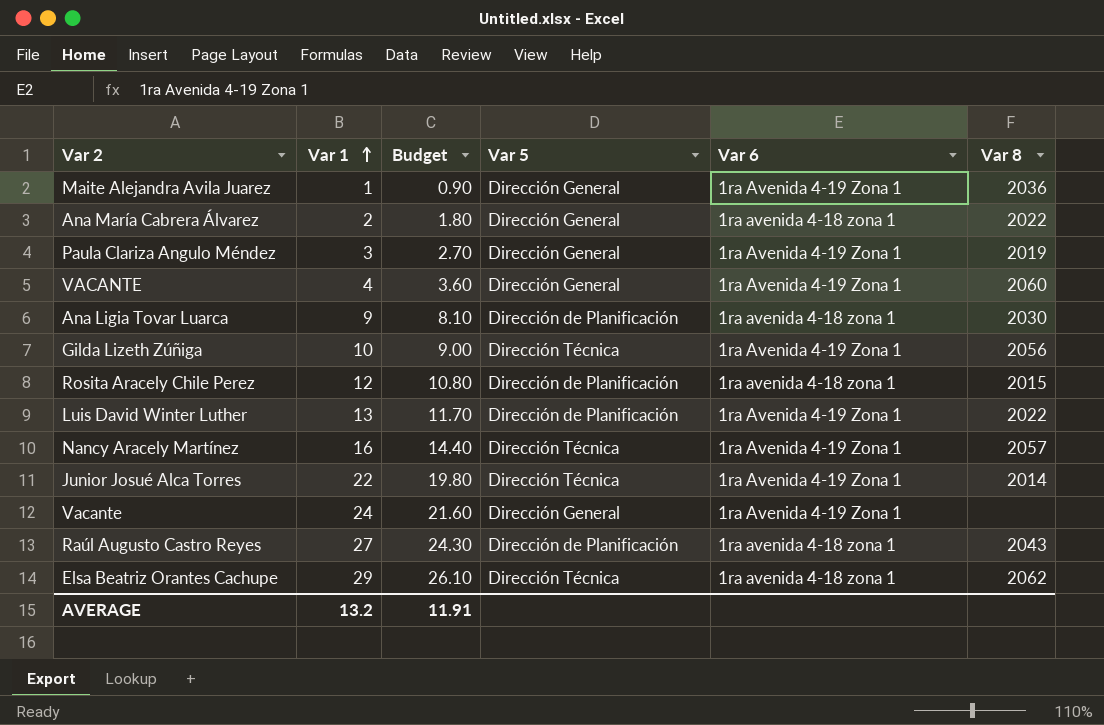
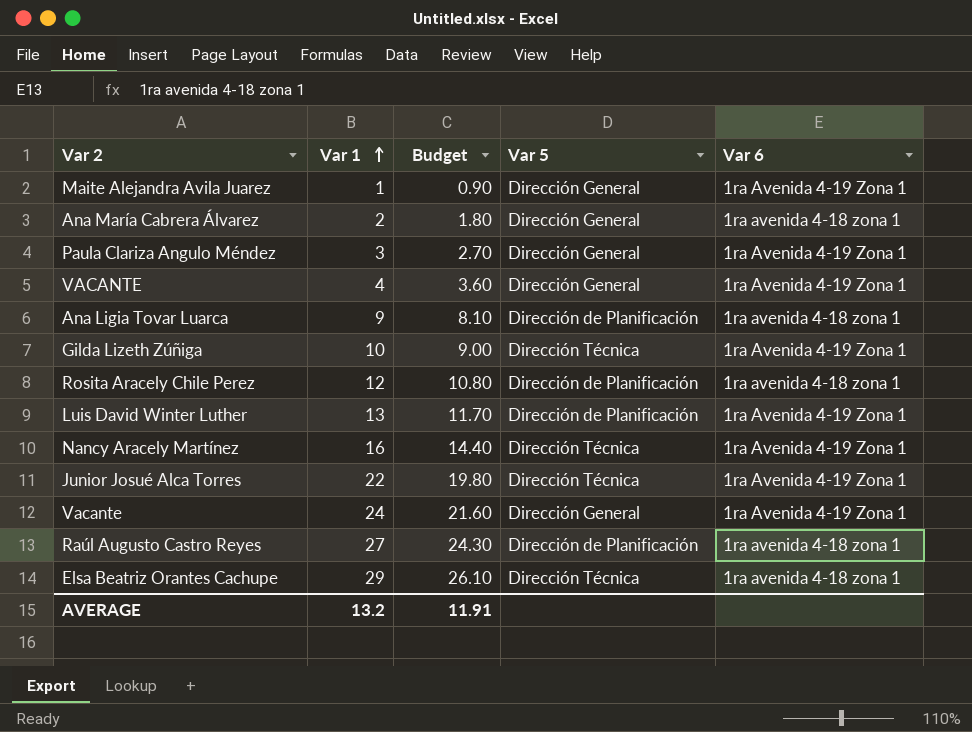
column Var 8 | position: 6 -> none

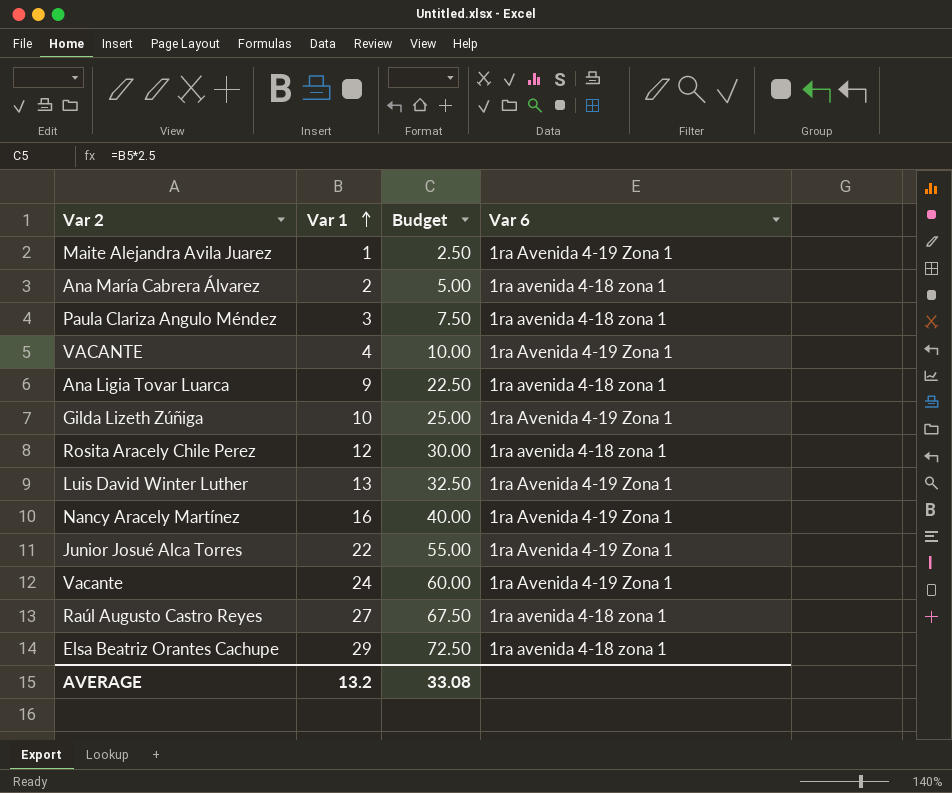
column Var 5 | position: 4 -> none
column Budget | formula: [Var 1] * 0.9 -> [Var 1] * 2.5
Paula Clariza Angulo Méndez | Var 6: 1ra Avenida 4-19 Zona 1 -> 1ra avenida 4-18 zona 1
AVERAGE | Budget: 11.91 -> 33.08

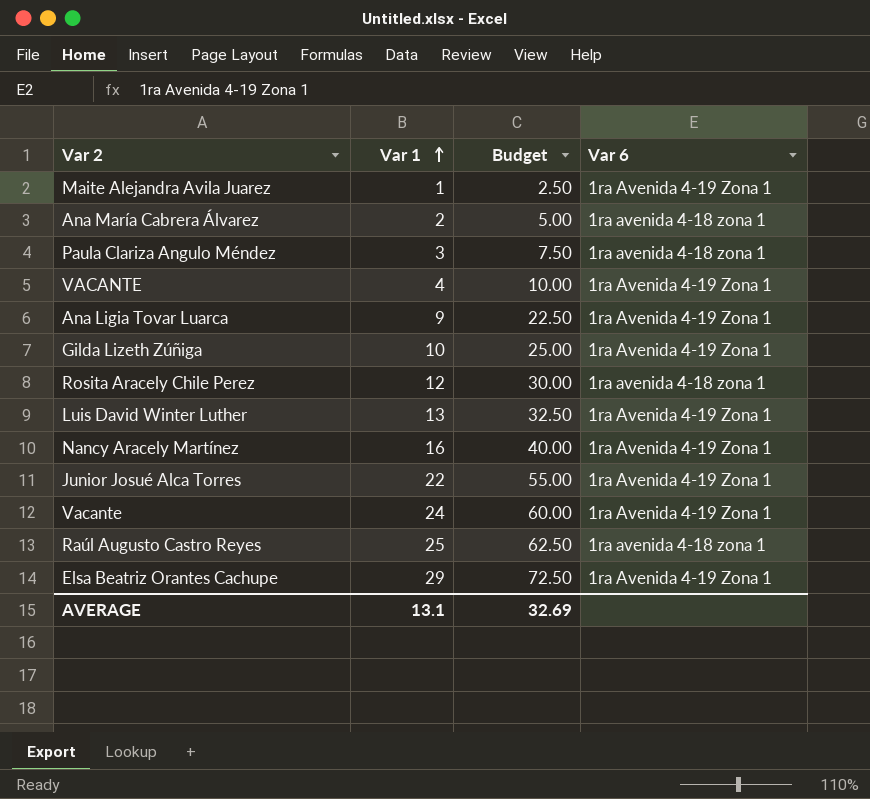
Ana Ligia Tovar Luarca | Var 6: 1ra avenida 4-18 zona 1 -> 1ra Avenida 4-19 Zona 1
Raúl Augusto Castro Reyes | Var 1: 27 -> 25
Raúl Augusto Castro Reyes | Budget: 67.50 -> 62.50
Elsa Beatriz Orantes Cachupe | Var 6: 1ra avenida 4-18 zona 1 -> 1ra Avenida 4-19 Zona 1
AVERAGE | Var 1: 13.2 -> 13.1
AVERAGE | Budget: 33.08 -> 32.69

